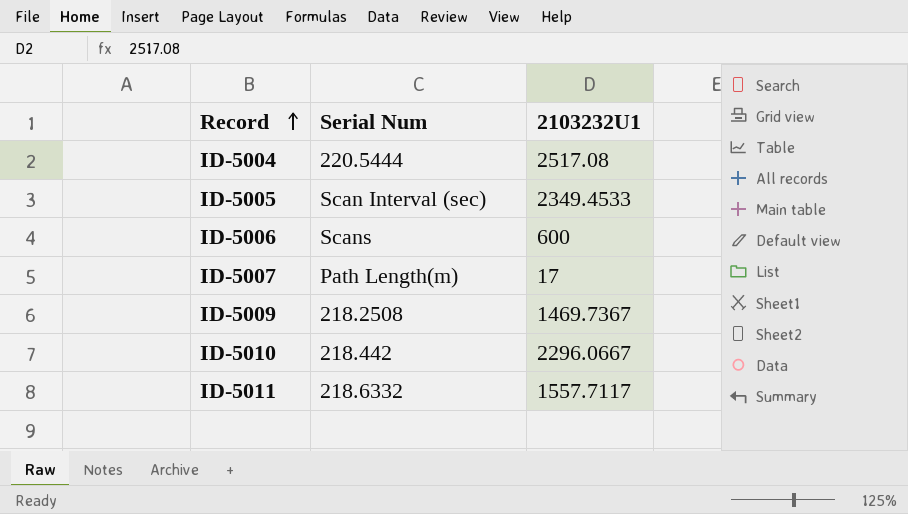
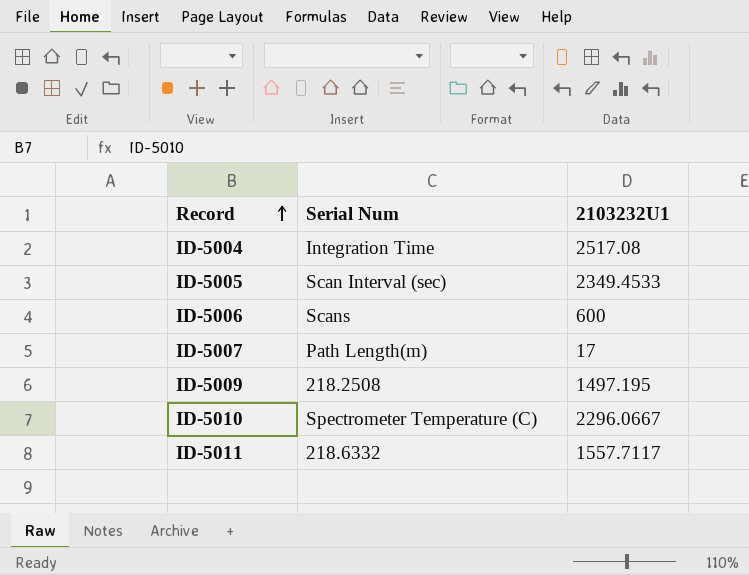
ID-5004 | Serial Num: 220.5444 -> Integration Time
ID-5009 | 2103232U1: 1469.7367 -> 1497.195
ID-5010 | Serial Num: 218.442 -> Spectrometer Temperature (C)

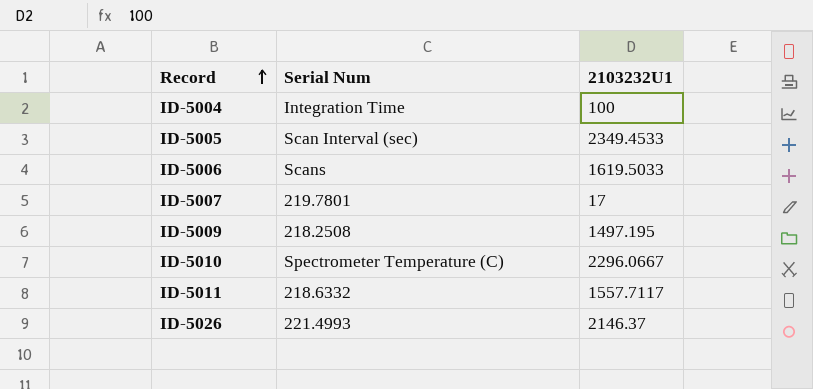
ID-5004 | 2103232U1: 2517.08 -> 100
ID-5006 | 2103232U1: 600 -> 1619.5033
ID-5007 | Serial Num: Path Length(m) -> 219.7801
row ID-5026: none -> 221.4993 | 2146.37

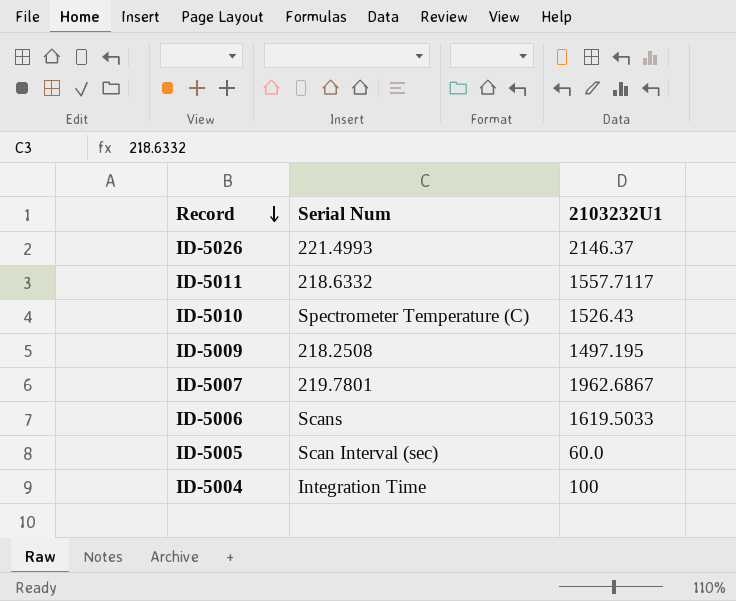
row order: Record ascending -> Record descending
ID-5010 | 2103232U1: 2296.0667 -> 1526.43
ID-5007 | 2103232U1: 17 -> 1962.6867
ID-5005 | 2103232U1: 2349.4533 -> 60.0

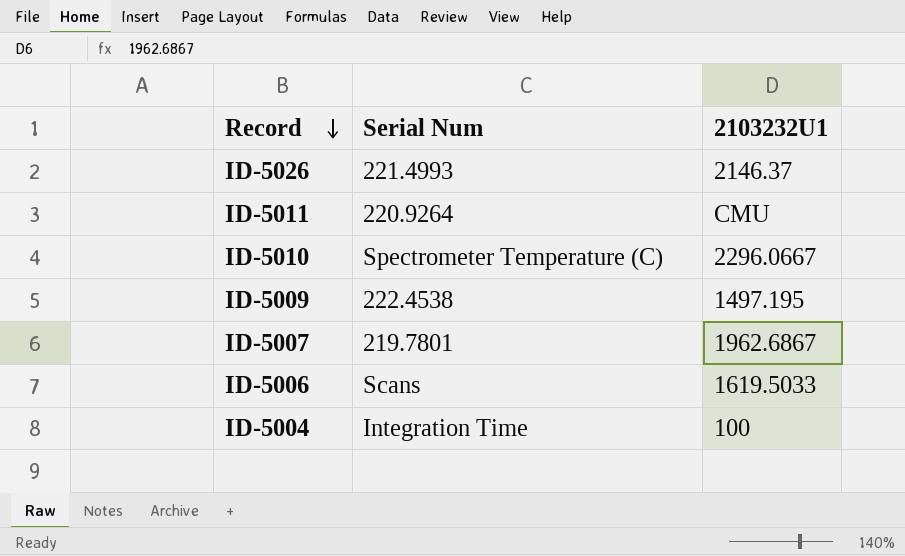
row ID-5005: Scan Interval (sec) | 60.0 -> none
ID-5011 | Serial Num: 218.6332 -> 220.9264
ID-5011 | 2103232U1: 1557.7117 -> CMU
ID-5010 | 2103232U1: 1526.43 -> 2296.0667
ID-5009 | Serial Num: 218.2508 -> 222.4538

